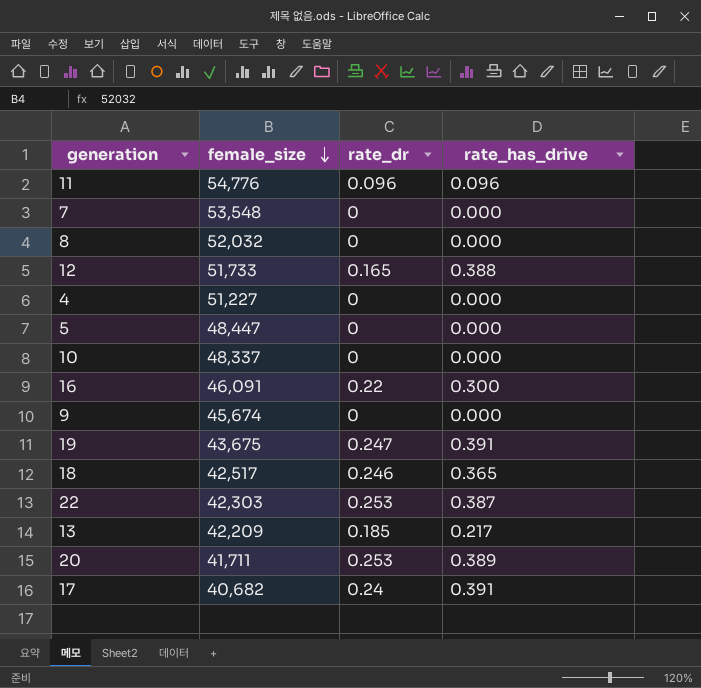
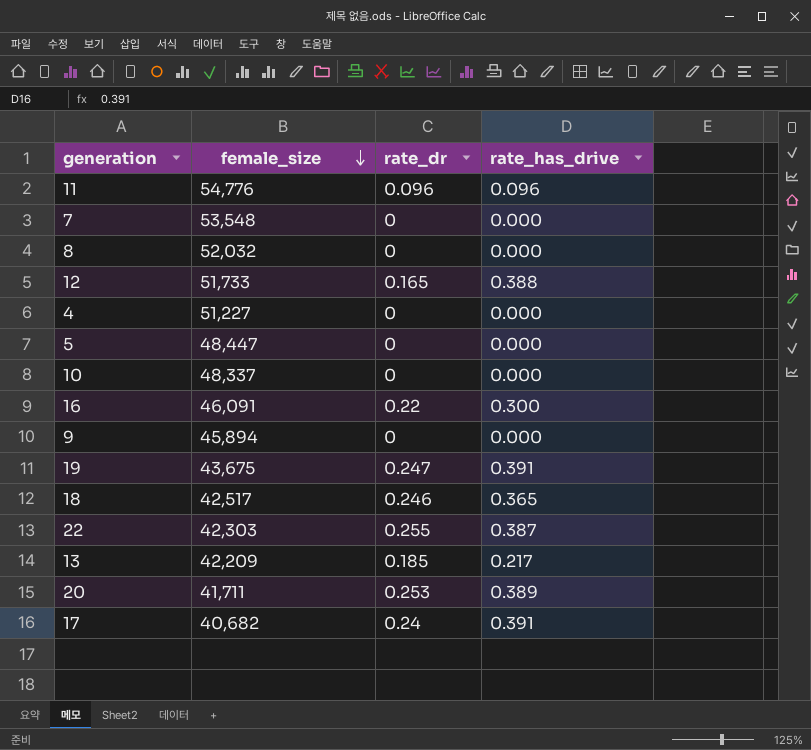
9 | female_size: 45,674 -> 45,894
22 | rate_dr: 0.253 -> 0.255

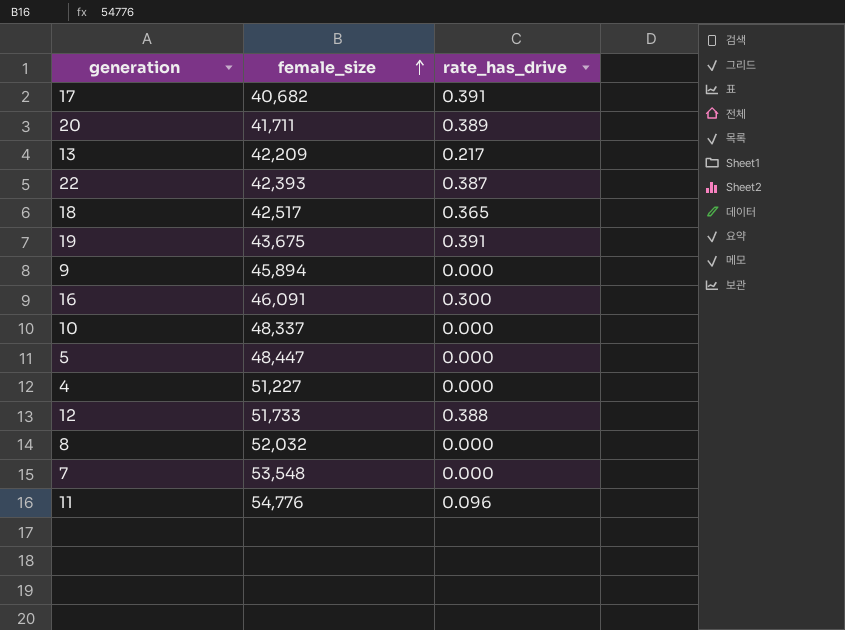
row order: female_size descending -> female_size ascending
column rate_dr | position: 3 -> none
22 | female_size: 42,303 -> 42,393

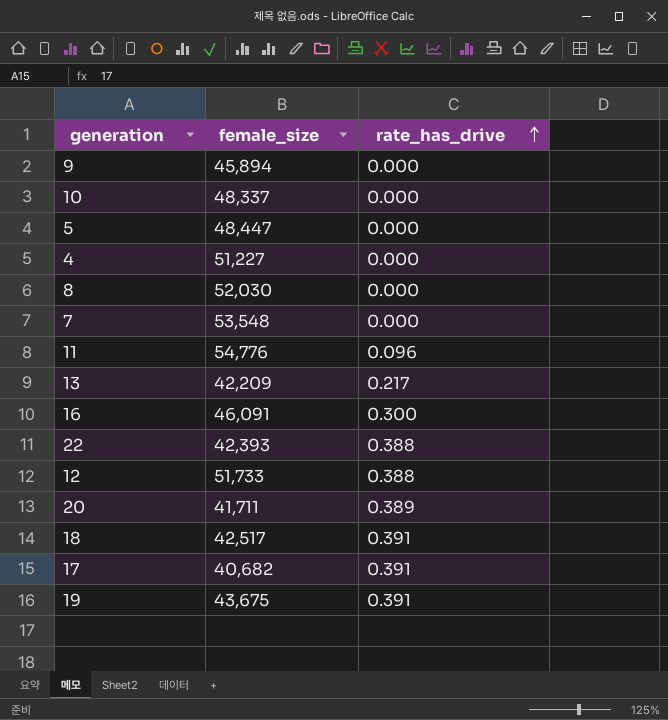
row order: female_size ascending -> rate_has_drive ascending
8 | female_size: 52,032 -> 52,030
22 | rate_has_drive: 0.387 -> 0.388
18 | rate_has_drive: 0.365 -> 0.391

